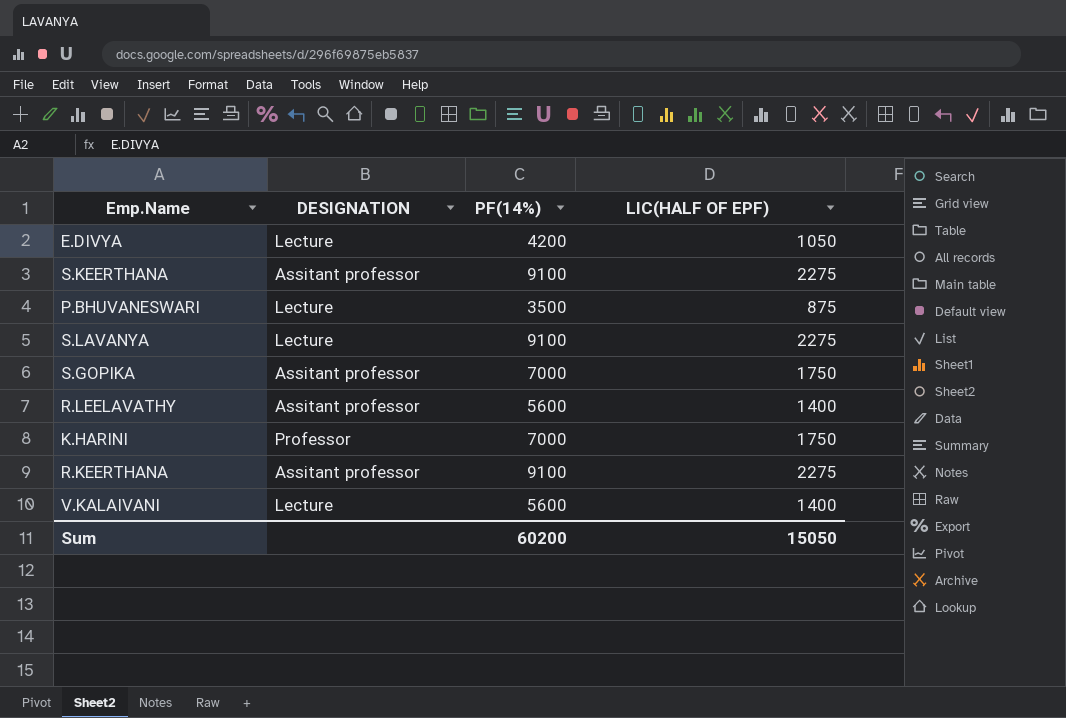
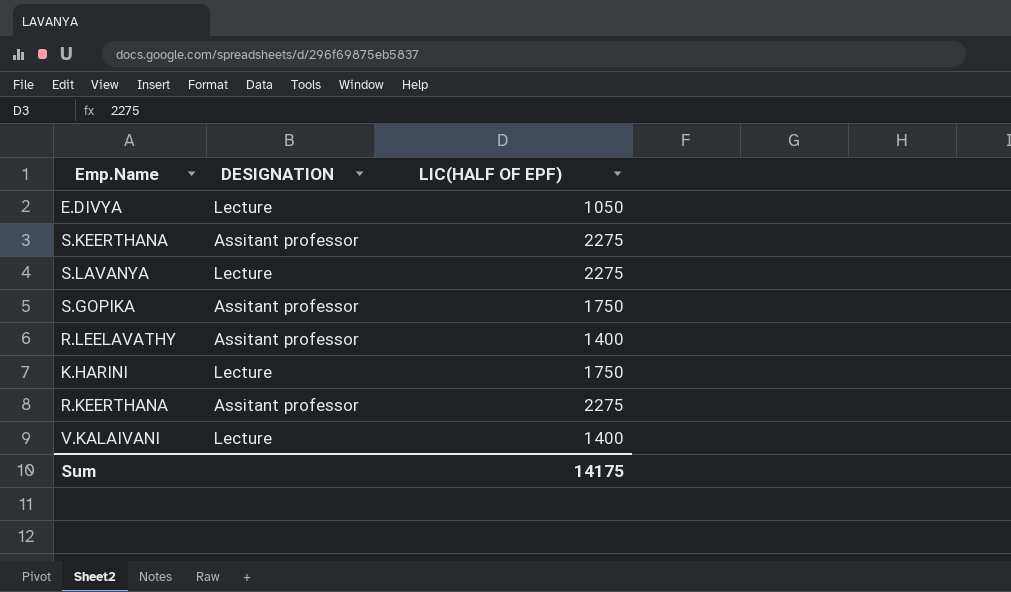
column PF(14%) | position: 3 -> none
row P.BHUVANESWARI: Lecture | 3500 | 875 -> none
K.HARINI | DESIGNATION: Professor -> Lecture
Sum | LIC(HALF OF EPF): 15050 -> 14175

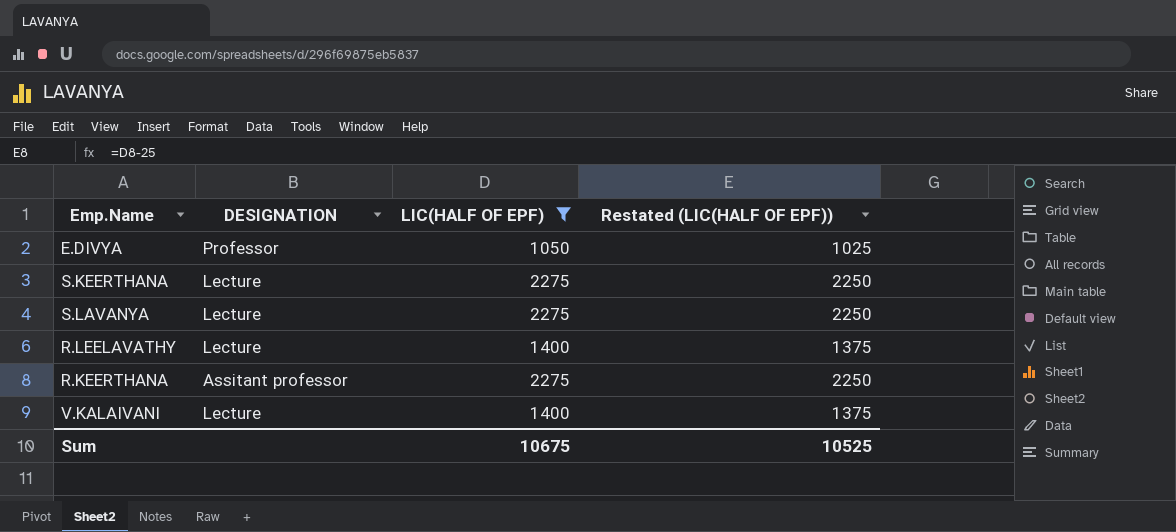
filter: none -> LIC(HALF OF EPF) != 1750
column Restated (LIC(HALF OF EPF)) | formula: none -> [LIC(HALF OF EPF)] - 25
E.DIVYA | DESIGNATION: Lecture -> Professor
S.KEERTHANA | DESIGNATION: Assitant professor -> Lecture
R.LEELAVATHY | DESIGNATION: Assitant professor -> Lecture
Sum | LIC(HALF OF EPF): 14175 -> 10675

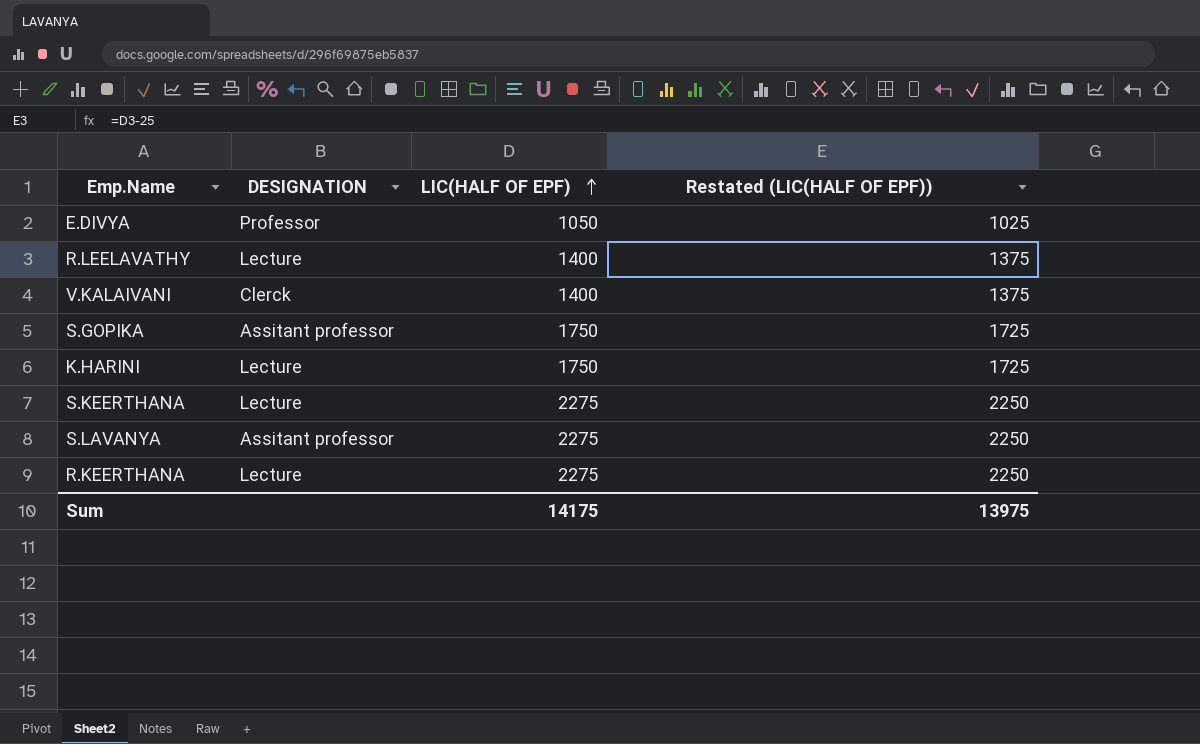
filter: LIC(HALF OF EPF) != 1750 -> none
row order: none -> LIC(HALF OF EPF) ascending
V.KALAIVANI | DESIGNATION: Lecture -> Clerck
S.LAVANYA | DESIGNATION: Lecture -> Assitant professor
R.KEERTHANA | DESIGNATION: Assitant professor -> Lecture
Sum | LIC(HALF OF EPF): 10675 -> 14175
Sum | Restated (LIC(HALF OF EPF)): 10525 -> 13975

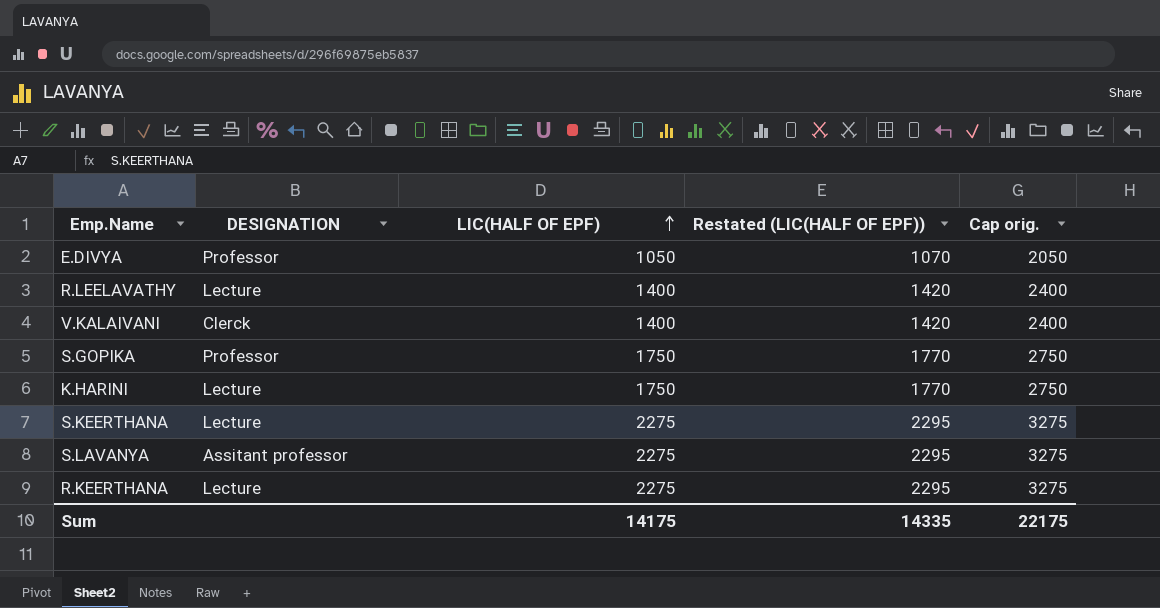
column Restated (LIC(HALF OF EPF)) | formula: [LIC(HALF OF EPF)] - 25 -> [LIC(HALF OF EPF)] + 20
column Cap orig. | formula: none -> [LIC(HALF OF EPF)] + 1000
S.GOPIKA | DESIGNATION: Assitant professor -> Professor
Sum | Restated (LIC(HALF OF EPF)): 13975 -> 14335

